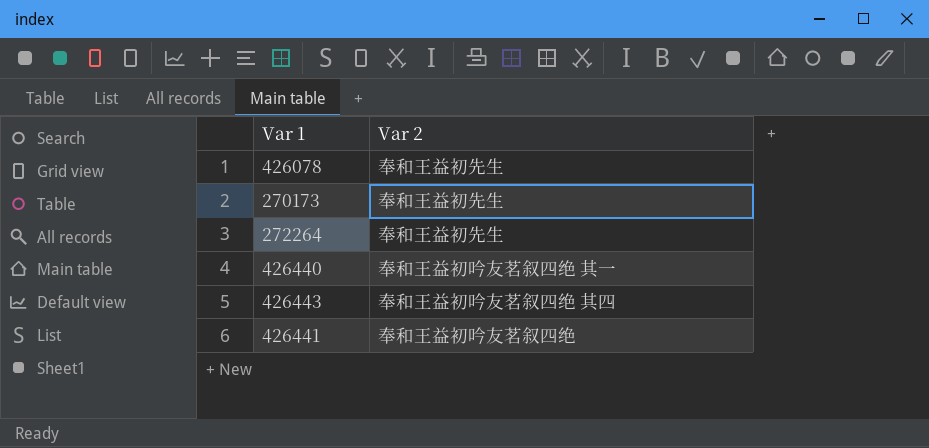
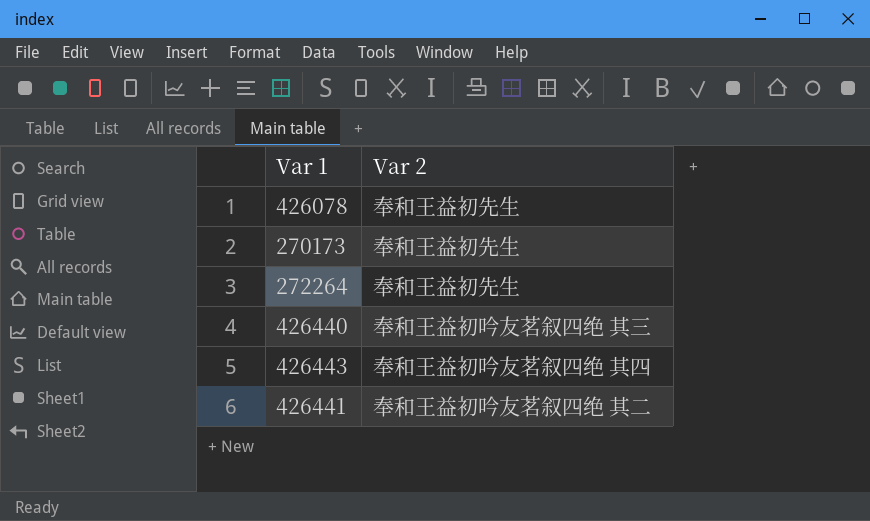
426440 | Var 2: 奉和王益初吟友茗叙四绝 其一 -> 奉和王益初吟友茗叙四绝 其三
426441 | Var 2: 奉和王益初吟友茗叙四绝 -> 奉和王益初吟友茗叙四绝 其二

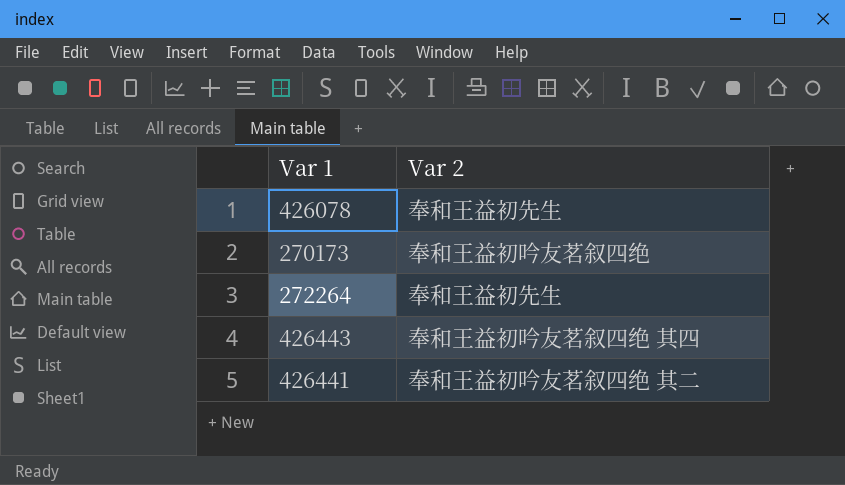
row 426440: 奉和王益初吟友茗叙四绝 其三 -> none
270173 | Var 2: 奉和王益初先生 -> 奉和王益初吟友茗叙四绝

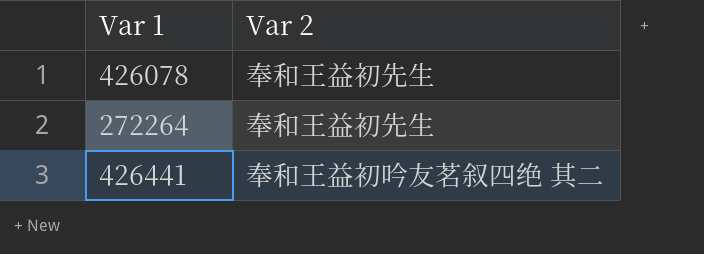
row 270173: 奉和王益初吟友茗叙四绝 -> none
row 426443: 奉和王益初吟友茗叙四绝 其四 -> none

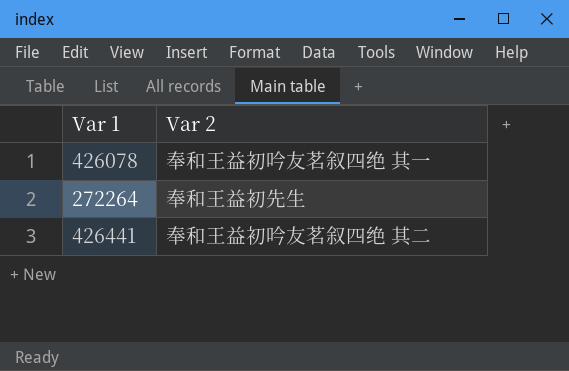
426078 | Var 2: 奉和王益初先生 -> 奉和王益初吟友茗叙四绝 其一

